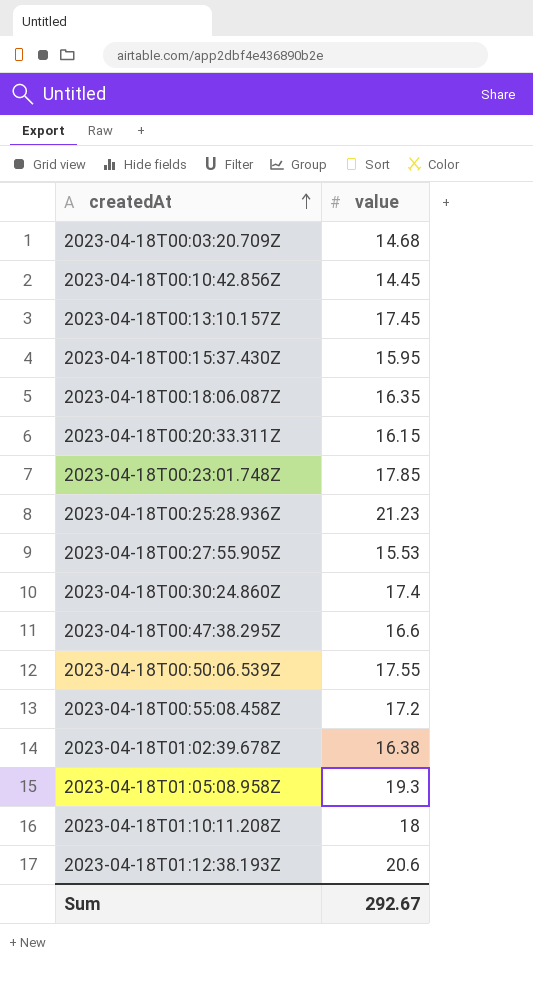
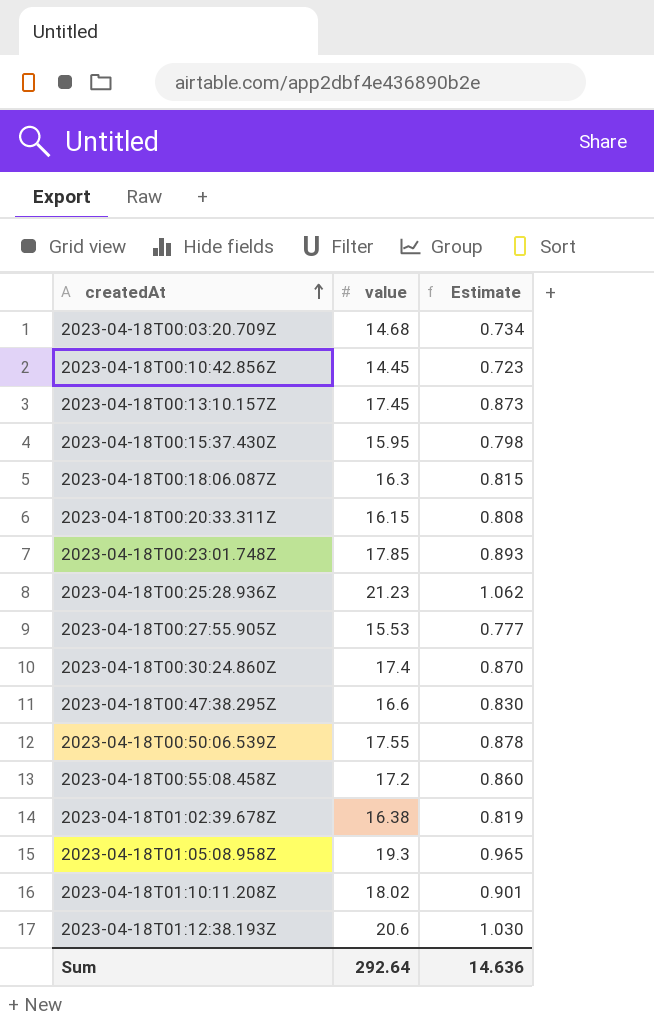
column Estimate | formula: none -> [value] * 0.05
2023-04-18T00:18:06.087Z | value: 16.35 -> 16.3
2023-04-18T01:10:11.208Z | value: 18 -> 18.02
Sum | value: 292.67 -> 292.64

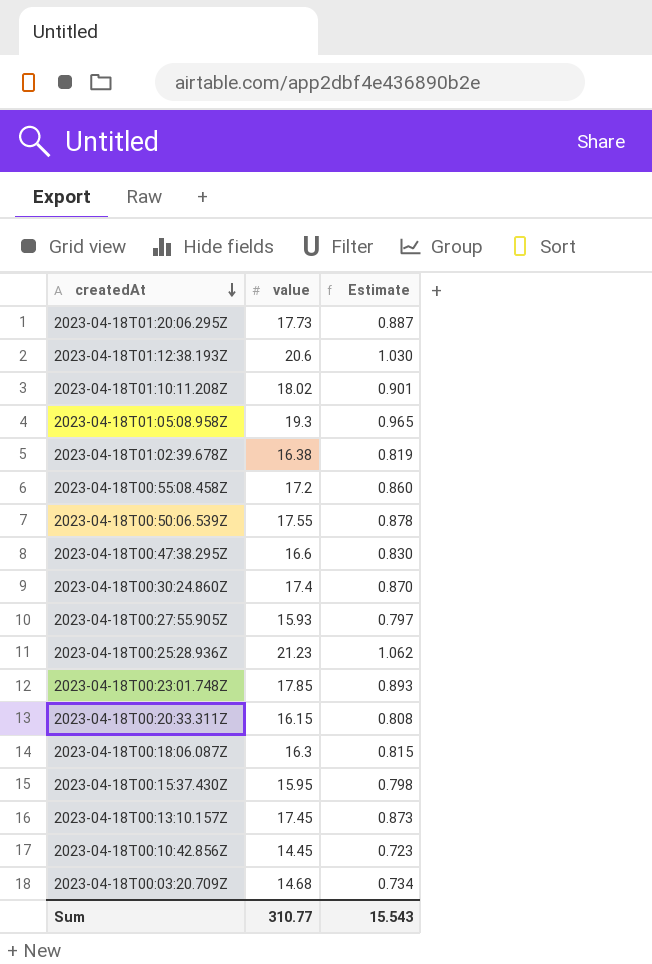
row order: createdAt ascending -> createdAt descending
row 2023-04-18T01:20:06.295Z: none -> 17.73 | 0.887
2023-04-18T00:27:55.905Z | value: 15.53 -> 15.93
2023-04-18T00:27:55.905Z | Estimate: 0.777 -> 0.797
Sum | value: 292.64 -> 310.77
Sum | Estimate: 14.636 -> 15.543

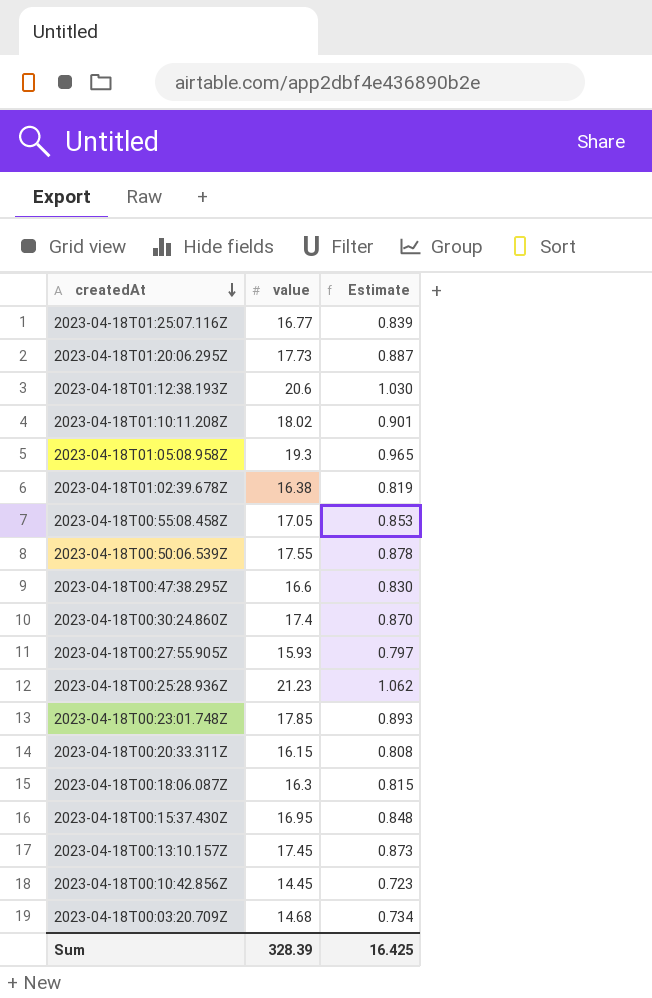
row 2023-04-18T01:25:07.116Z: none -> 16.77 | 0.839
2023-04-18T00:55:08.458Z | value: 17.2 -> 17.05
2023-04-18T00:55:08.458Z | Estimate: 0.860 -> 0.853
2023-04-18T00:15:37.430Z | value: 15.95 -> 16.95
2023-04-18T00:15:37.430Z | Estimate: 0.798 -> 0.848
Sum | value: 310.77 -> 328.39
Sum | Estimate: 15.543 -> 16.425

